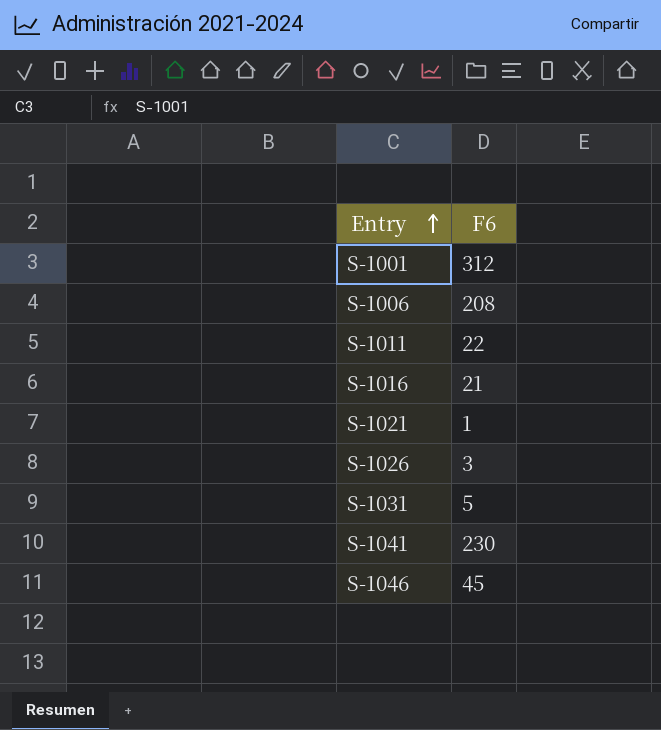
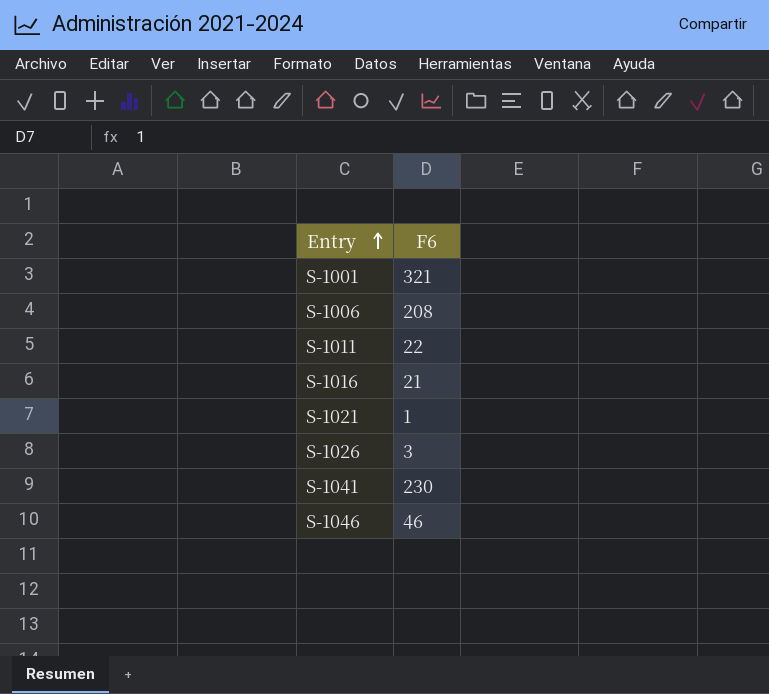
row S-1031: 5 -> none
S-1001 | F6: 312 -> 321
S-1046 | F6: 45 -> 46

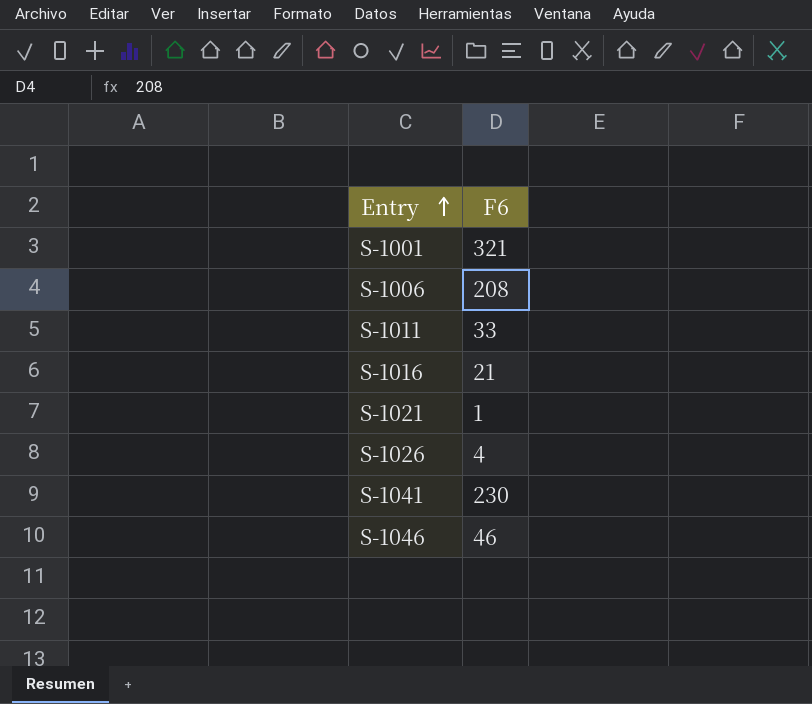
S-1011 | F6: 22 -> 33
S-1026 | F6: 3 -> 4

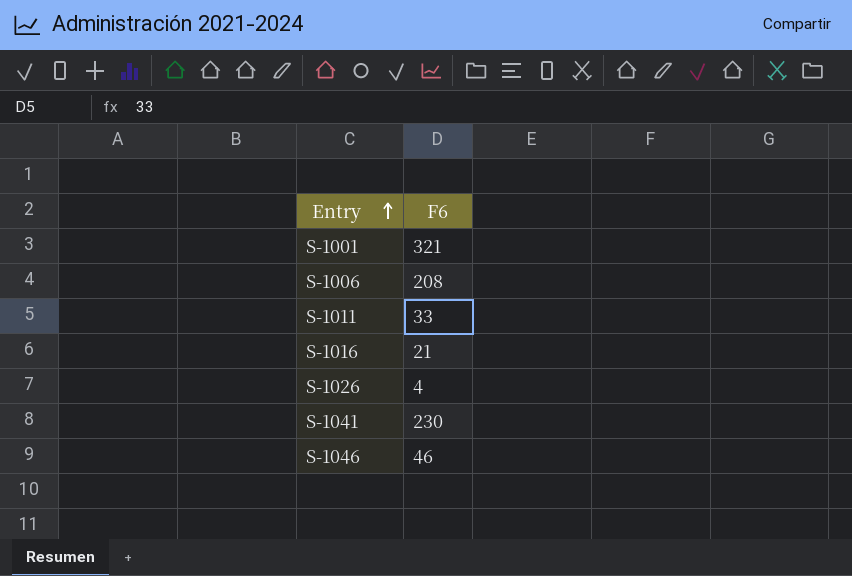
row S-1021: 1 -> none

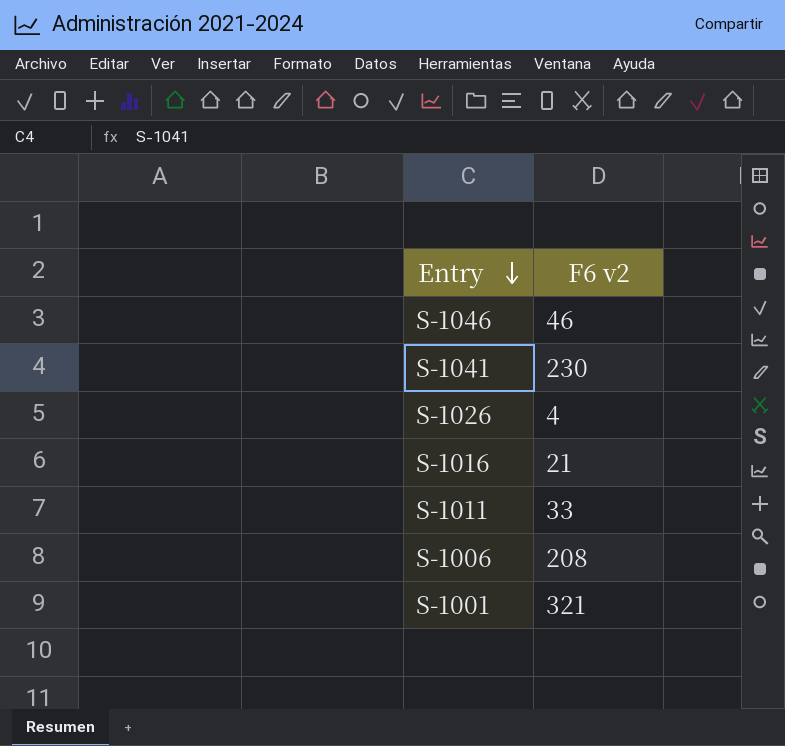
row order: Entry ascending -> Entry descending
column name: F6 -> F6 v2

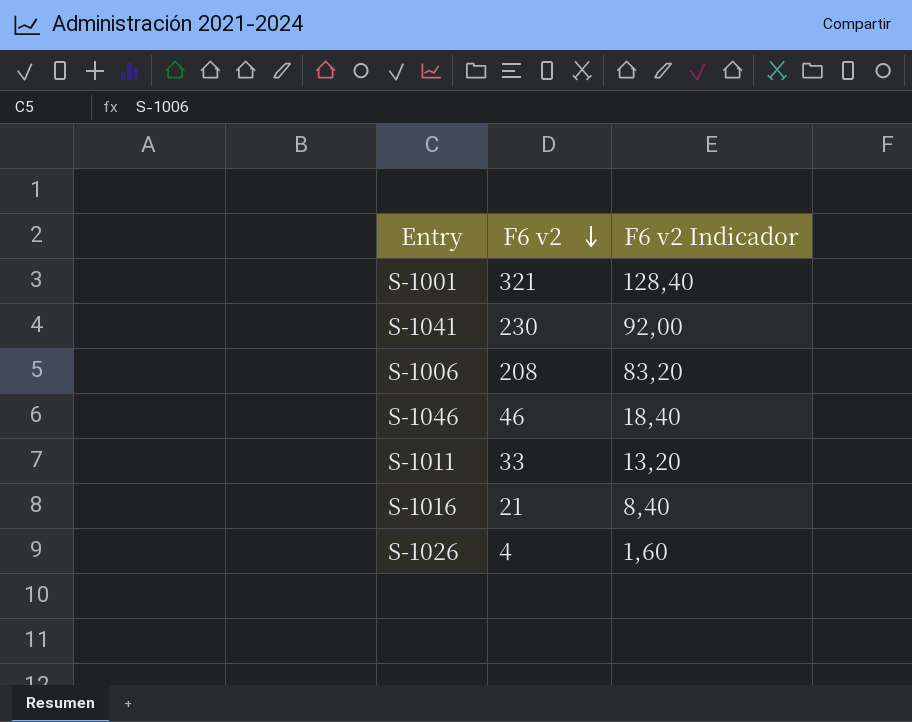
row order: Entry descending -> F6 v2 descending
column F6 v2 Indicador | formula: none -> [F6 v2] * 0,4

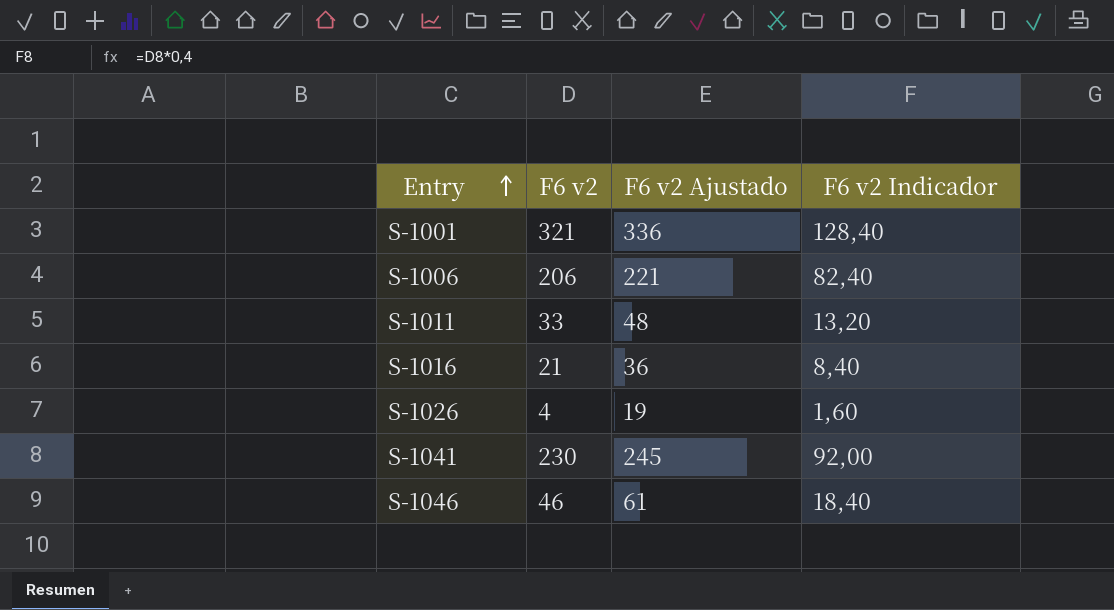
row order: F6 v2 descending -> Entry ascending
column F6 v2 Ajustado | formula: none -> [F6 v2] + 15
S-1006 | F6 v2: 208 -> 206
S-1006 | F6 v2 Indicador: 83,20 -> 82,40

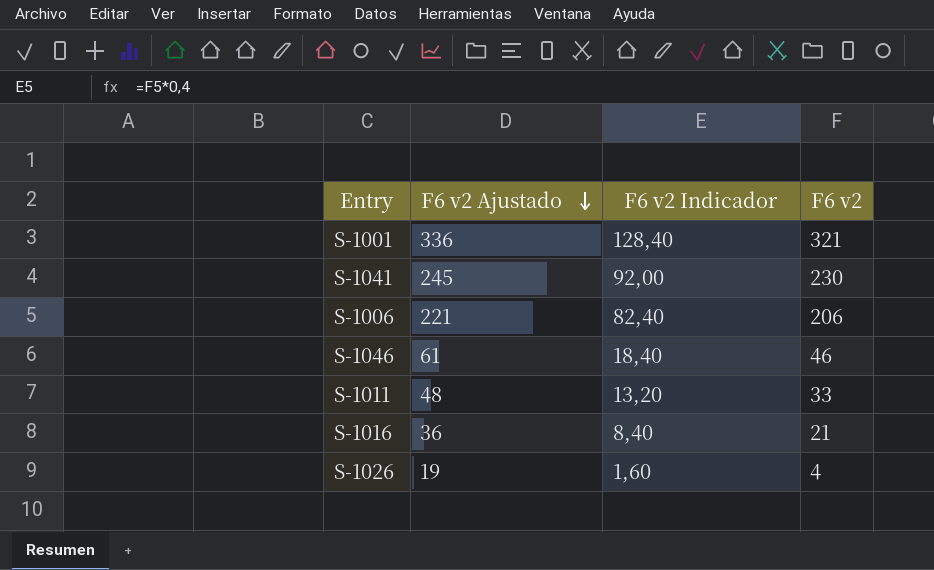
row order: Entry ascending -> F6 v2 Ajustado descending
column F6 v2 | position: 2 -> 4

